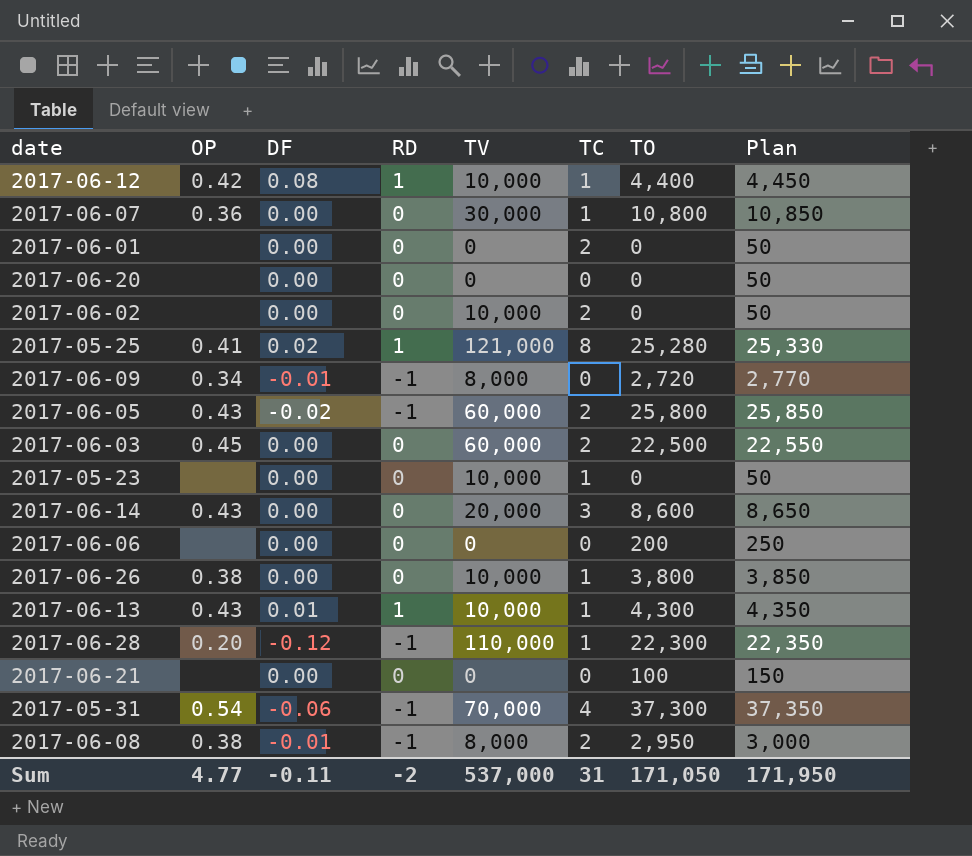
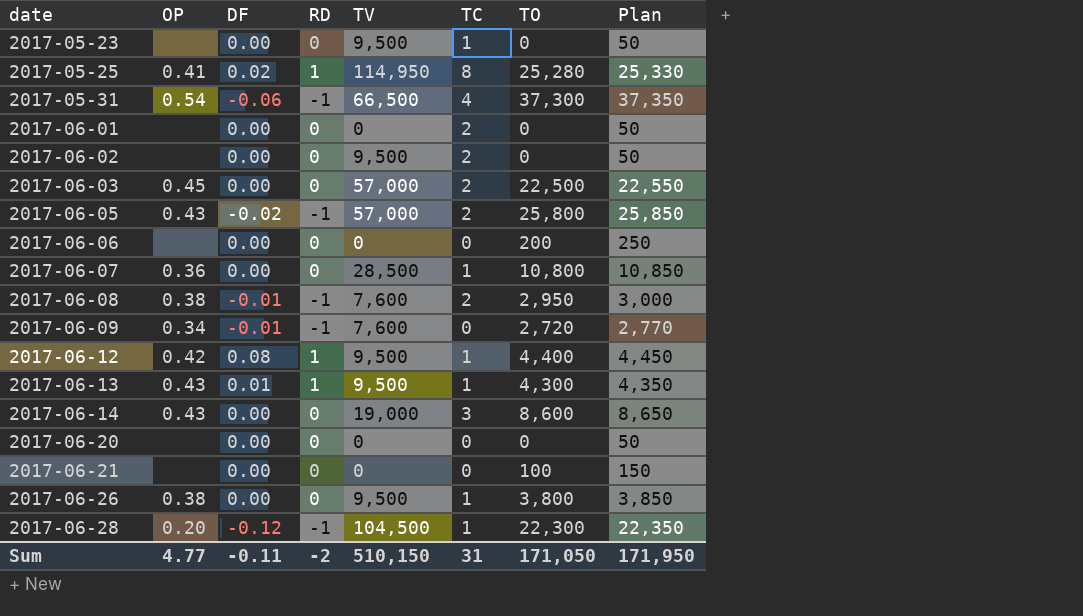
row order: none -> date ascending
2017-05-23 | TV: 10,000 -> 9,500
2017-05-25 | TV: 121,000 -> 114,950
2017-05-31 | TV: 70,000 -> 66,500
2017-06-02 | TV: 10,000 -> 9,500
2017-06-03 | TV: 60,000 -> 57,000
2017-06-05 | TV: 60,000 -> 57,000
2017-06-07 | TV: 30,000 -> 28,500
2017-06-08 | TV: 8,000 -> 7,600
2017-06-09 | TV: 8,000 -> 7,600
2017-06-12 | TV: 10,000 -> 9,500
2017-06-13 | TV: 10,000 -> 9,500
2017-06-14 | TV: 20,000 -> 19,000
2017-06-26 | TV: 10,000 -> 9,500
2017-06-28 | TV: 110,000 -> 104,500
Sum | TV: 537,000 -> 510,150

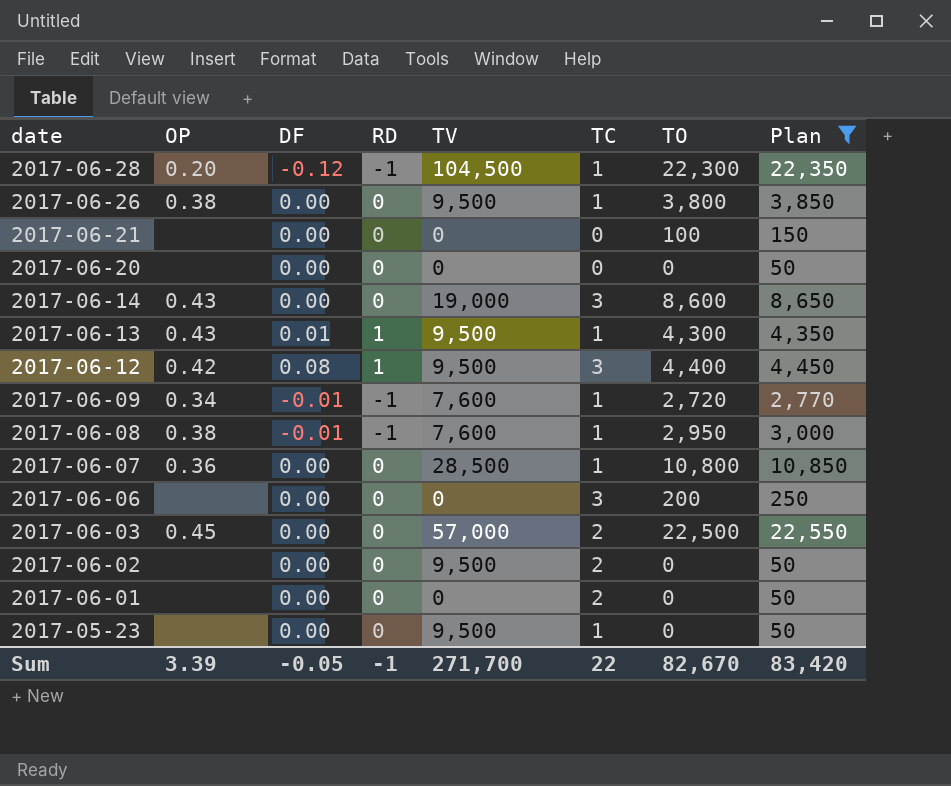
filter: none -> Plan <= 22,550
row order: date ascending -> date descending
2017-06-12 | TC: 1 -> 3
2017-06-09 | TC: 0 -> 1
2017-06-08 | TC: 2 -> 1
2017-06-06 | TC: 0 -> 3
Sum | OP: 4.77 -> 3.39
Sum | DF: -0.11 -> -0.05
Sum | RD: -2 -> -1
Sum | TV: 510,150 -> 271,700
Sum | TC: 31 -> 22
Sum | TO: 171,050 -> 82,670
Sum | Plan: 171,950 -> 83,420

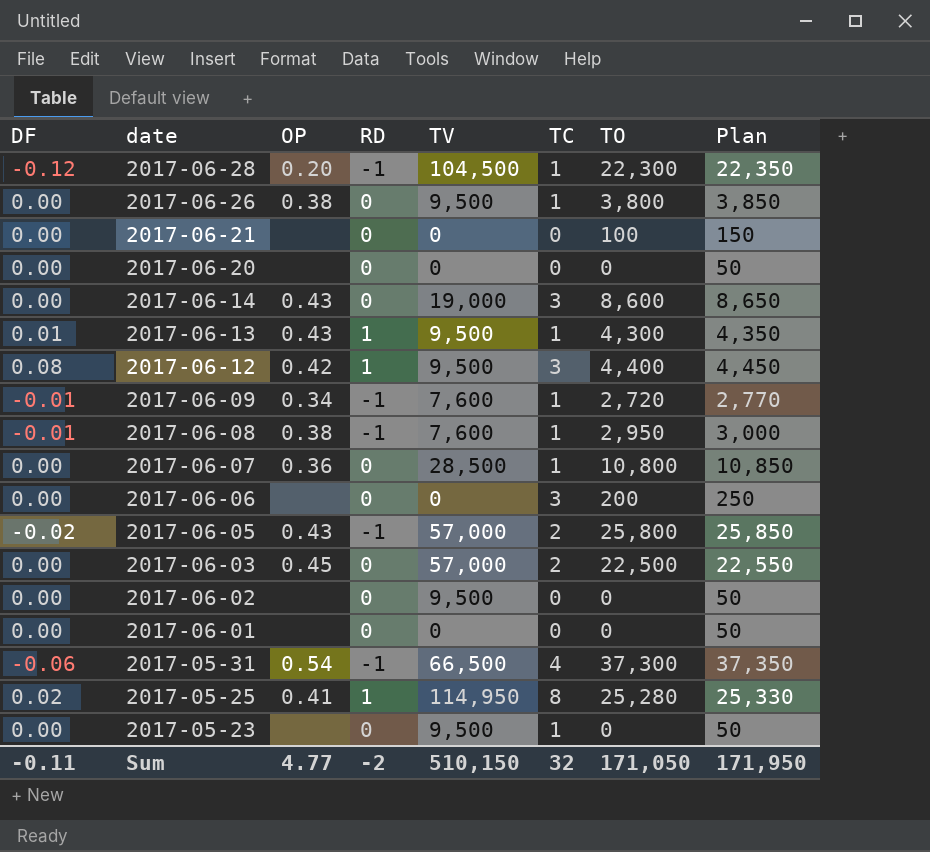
filter: Plan <= 22,550 -> none
column DF | position: 3 -> 1
2017-06-02 | TC: 2 -> 0
2017-06-01 | TC: 2 -> 0
Sum | DF: -0.05 -> -0.11
Sum | OP: 3.39 -> 4.77
Sum | RD: -1 -> -2
Sum | TV: 271,700 -> 510,150
Sum | TC: 22 -> 32
Sum | TO: 82,670 -> 171,050
Sum | Plan: 83,420 -> 171,950

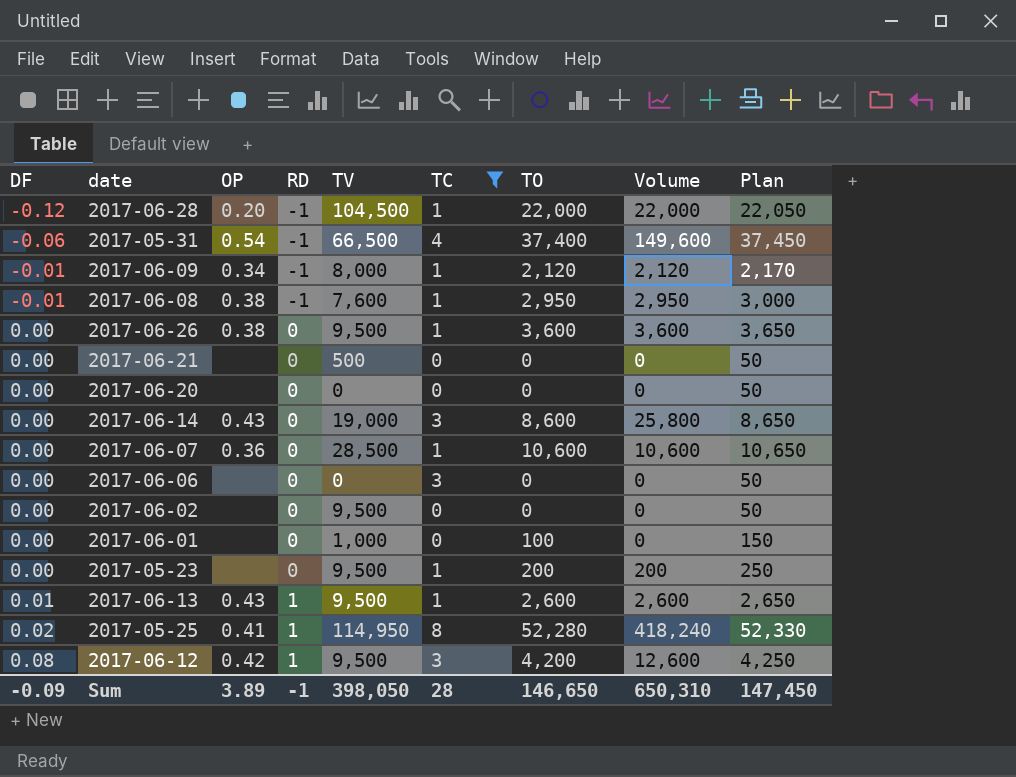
filter: none -> TC != 2
row order: date descending -> DF ascending
column Volume | formula: none -> [TC] * [TO]
2017-06-28 | TO: 22,300 -> 22,000
2017-06-28 | Plan: 22,350 -> 22,050
2017-05-31 | TO: 37,300 -> 37,400
2017-05-31 | Plan: 37,350 -> 37,450
2017-06-09 | TV: 7,600 -> 8,000
2017-06-09 | TO: 2,720 -> 2,120
2017-06-09 | Plan: 2,770 -> 2,170
2017-06-26 | TO: 3,800 -> 3,600
2017-06-26 | Plan: 3,850 -> 3,650
2017-06-21 | TV: 0 -> 500
2017-06-21 | TO: 100 -> 0
2017-06-21 | Plan: 150 -> 50
2017-06-07 | TO: 10,800 -> 10,600
2017-06-07 | Plan: 10,850 -> 10,650
2017-06-06 | TO: 200 -> 0
2017-06-06 | Plan: 250 -> 50
2017-06-01 | TV: 0 -> 1,000
2017-06-01 | TO: 0 -> 100
2017-06-01 | Plan: 50 -> 150
2017-05-23 | TO: 0 -> 200
2017-05-23 | Plan: 50 -> 250
2017-06-13 | TO: 4,300 -> 2,600
2017-06-13 | Plan: 4,350 -> 2,650
2017-05-25 | TO: 25,280 -> 52,280
2017-05-25 | Plan: 25,330 -> 52,330
2017-06-12 | TO: 4,400 -> 4,200
2017-06-12 | Plan: 4,450 -> 4,250
Sum | DF: -0.11 -> -0.09
Sum | OP: 4.77 -> 3.89
Sum | RD: -2 -> -1
Sum | TV: 510,150 -> 398,050
Sum | TC: 32 -> 28
Sum | TO: 171,050 -> 146,650
Sum | Plan: 171,950 -> 147,450

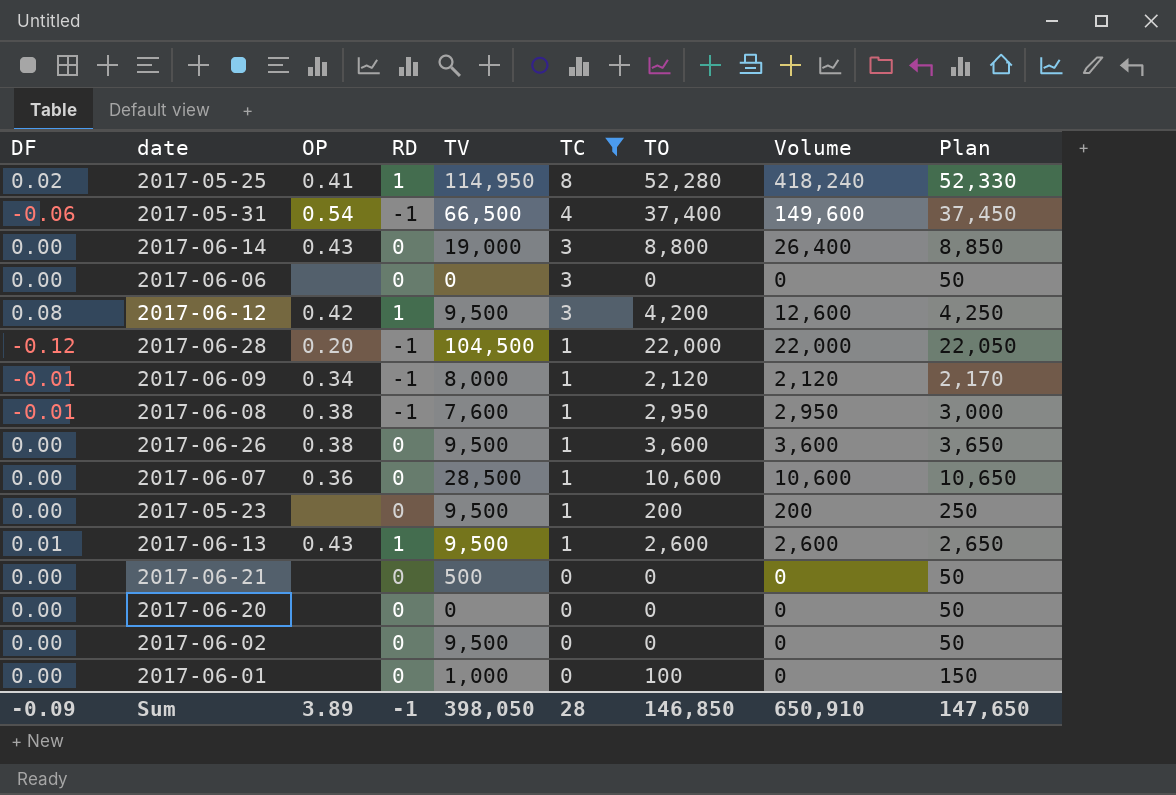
row order: DF ascending -> TC descending
2017-06-14 | TO: 8,600 -> 8,800
2017-06-14 | Volume: 25,800 -> 26,400
2017-06-14 | Plan: 8,650 -> 8,850
Sum | TO: 146,650 -> 146,850
Sum | Volume: 650,310 -> 650,910
Sum | Plan: 147,450 -> 147,650

